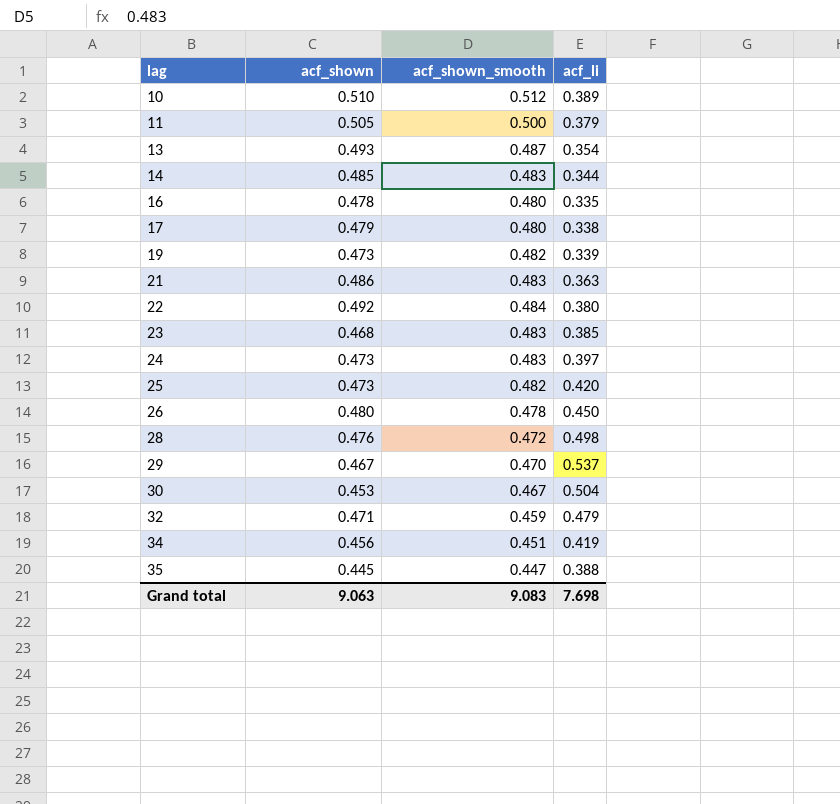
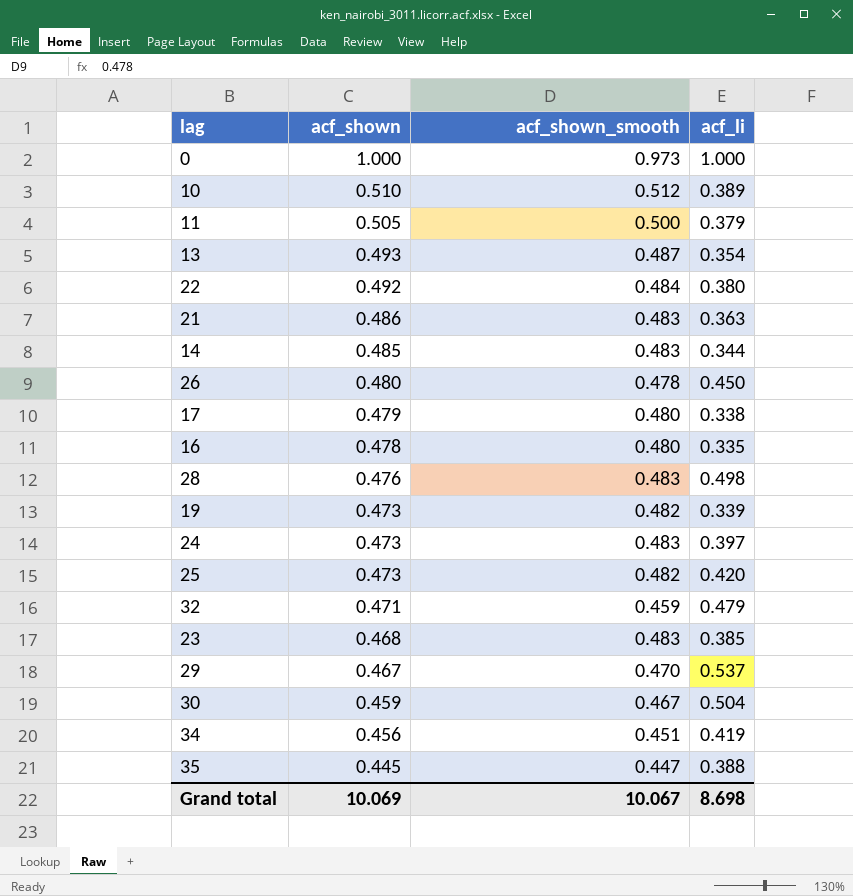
row order: lag ascending -> acf_shown descending
row 0: none -> 1.000 | 0.973 | 1.000
28 | acf_shown_smooth: 0.472 -> 0.483
30 | acf_shown: 0.453 -> 0.459
Grand total | acf_shown: 9.063 -> 10.069
Grand total | acf_shown_smooth: 9.083 -> 10.067
Grand total | acf_li: 7.698 -> 8.698

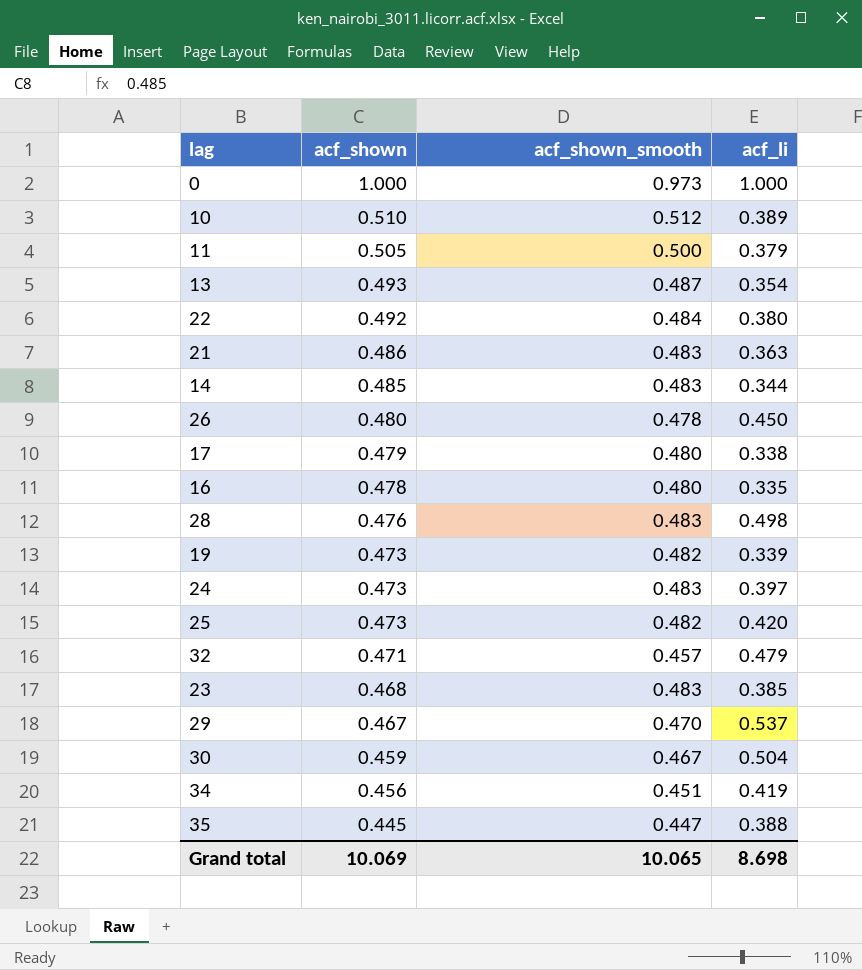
32 | acf_shown_smooth: 0.459 -> 0.457
Grand total | acf_shown_smooth: 10.067 -> 10.065

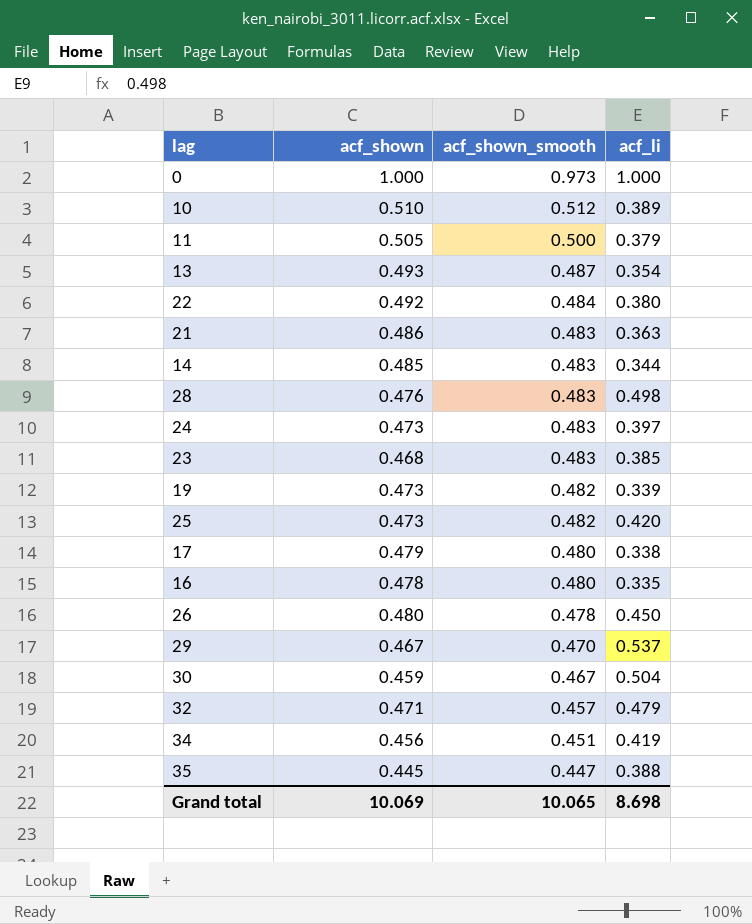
row order: acf_shown descending -> acf_shown_smooth descending

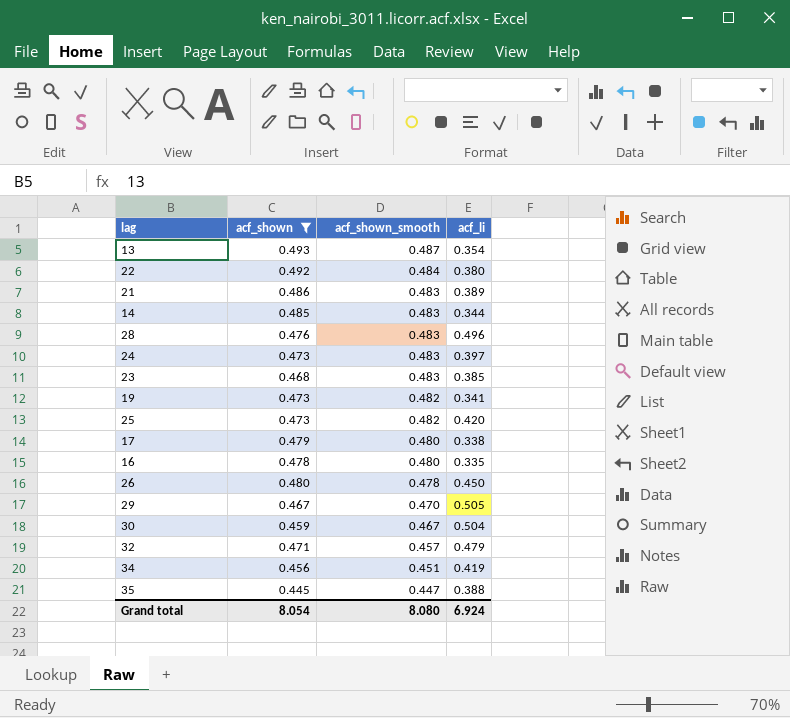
filter: none -> acf_shown <= 0.493
21 | acf_li: 0.363 -> 0.389
28 | acf_li: 0.498 -> 0.496
19 | acf_li: 0.339 -> 0.341
29 | acf_li: 0.537 -> 0.505
Grand total | acf_shown: 10.069 -> 8.054
Grand total | acf_shown_smooth: 10.065 -> 8.080
Grand total | acf_li: 8.698 -> 6.924

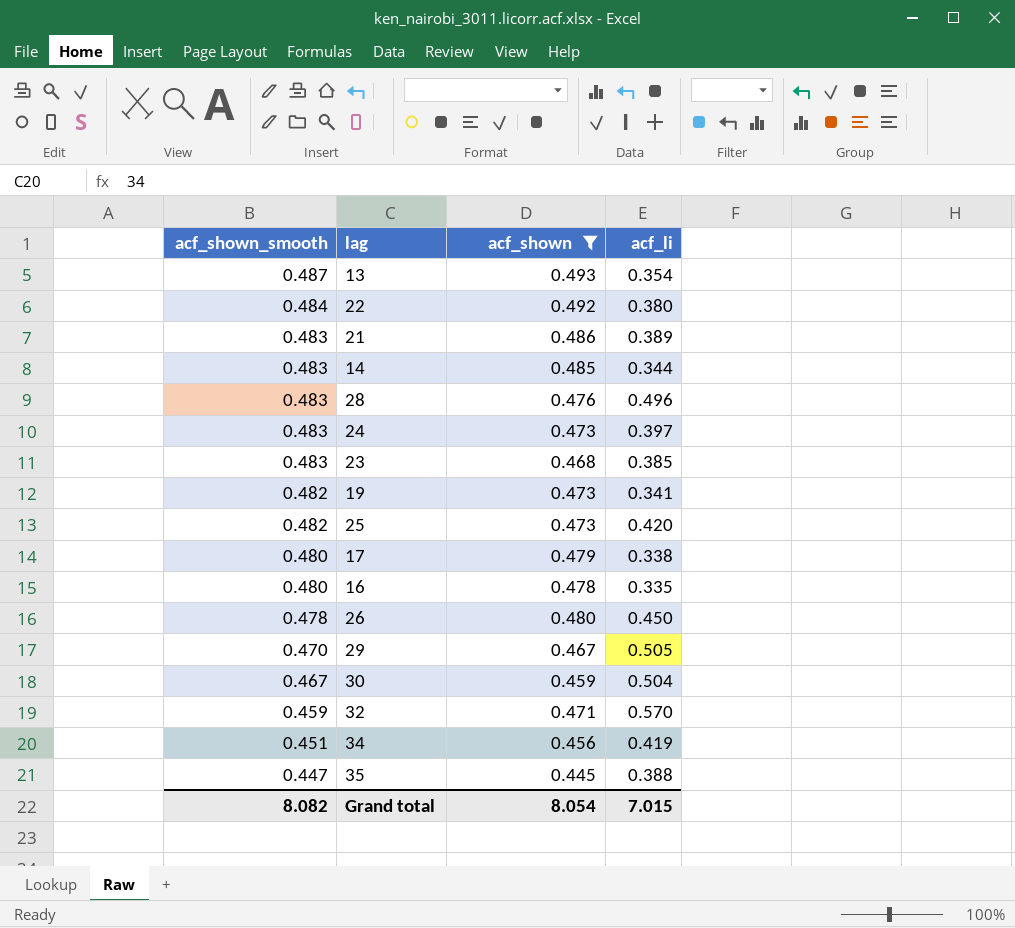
column acf_shown_smooth | position: 3 -> 1
32 | acf_shown_smooth: 0.457 -> 0.459
32 | acf_li: 0.479 -> 0.570
Grand total | acf_shown_smooth: 8.080 -> 8.082
Grand total | acf_li: 6.924 -> 7.015

